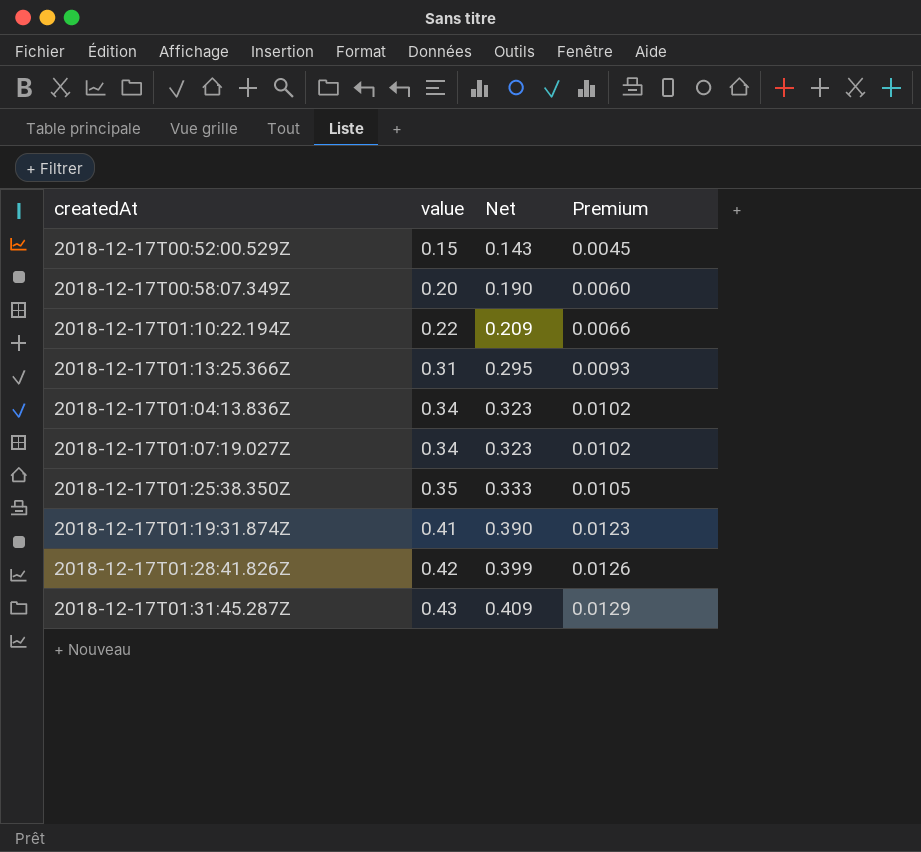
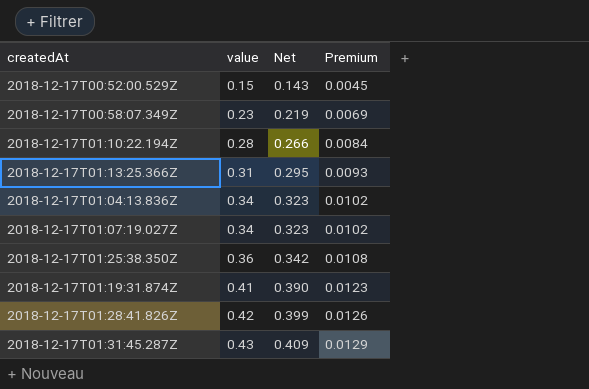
2018-12-17T00:58:07.349Z | value: 0.20 -> 0.23
2018-12-17T00:58:07.349Z | Net: 0.190 -> 0.219
2018-12-17T00:58:07.349Z | Premium: 0.0060 -> 0.0069
2018-12-17T01:10:22.194Z | value: 0.22 -> 0.28
2018-12-17T01:10:22.194Z | Net: 0.209 -> 0.266
2018-12-17T01:10:22.194Z | Premium: 0.0066 -> 0.0084
2018-12-17T01:25:38.350Z | value: 0.35 -> 0.36
2018-12-17T01:25:38.350Z | Net: 0.333 -> 0.342
2018-12-17T01:25:38.350Z | Premium: 0.0105 -> 0.0108

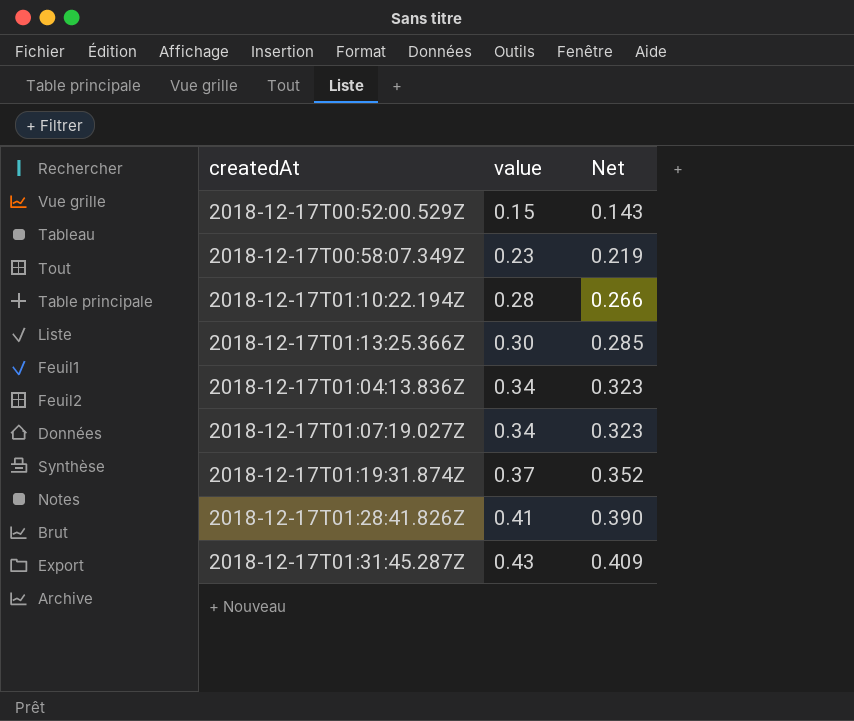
column Premium | formula: [value] * 0.03 -> none
row 2018-12-17T01:25:38.350Z: 0.36 | 0.342 | 0.0108 -> none
2018-12-17T01:13:25.366Z | value: 0.31 -> 0.30
2018-12-17T01:13:25.366Z | Net: 0.295 -> 0.285
2018-12-17T01:19:31.874Z | value: 0.41 -> 0.37
2018-12-17T01:19:31.874Z | Net: 0.390 -> 0.352
2018-12-17T01:28:41.826Z | value: 0.42 -> 0.41
2018-12-17T01:28:41.826Z | Net: 0.399 -> 0.390

